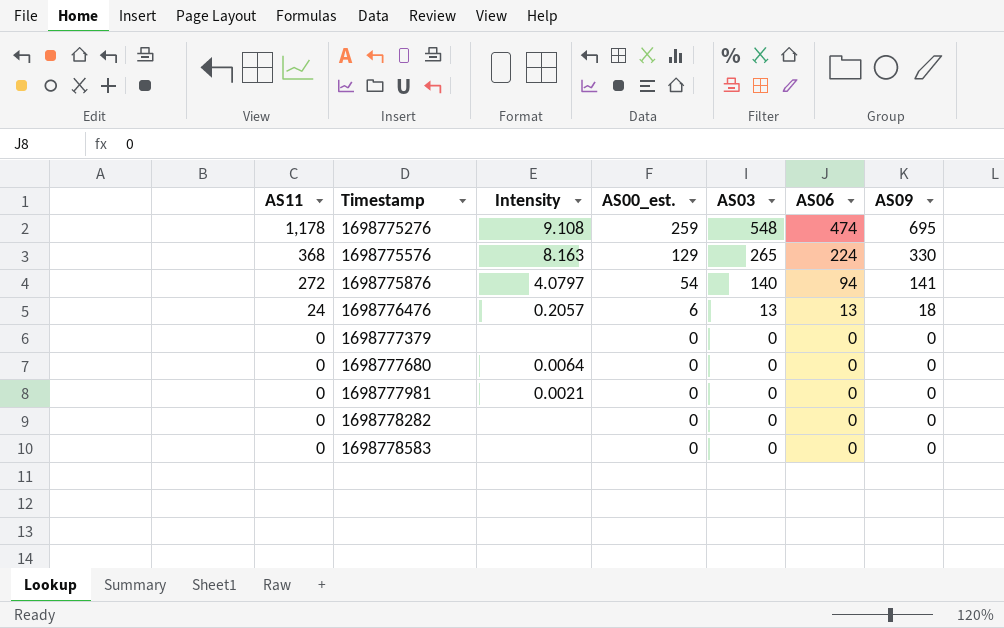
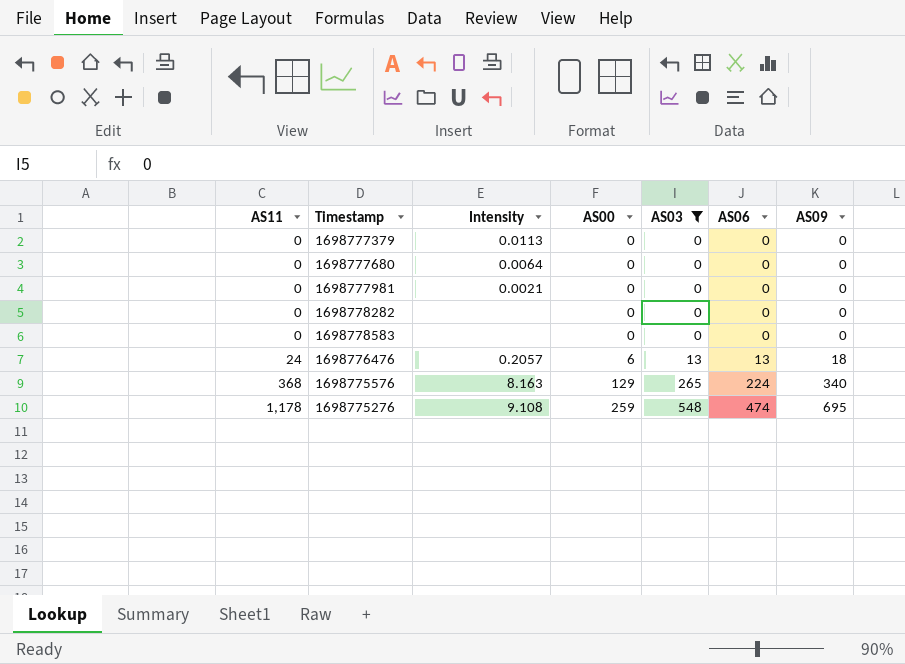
filter: none -> AS03 != 140
row order: AS11 descending -> AS11 ascending
column name: AS00_est. -> AS00
1698777379 | Intensity: none -> 0.0113
1698775576 | AS09: 330 -> 340

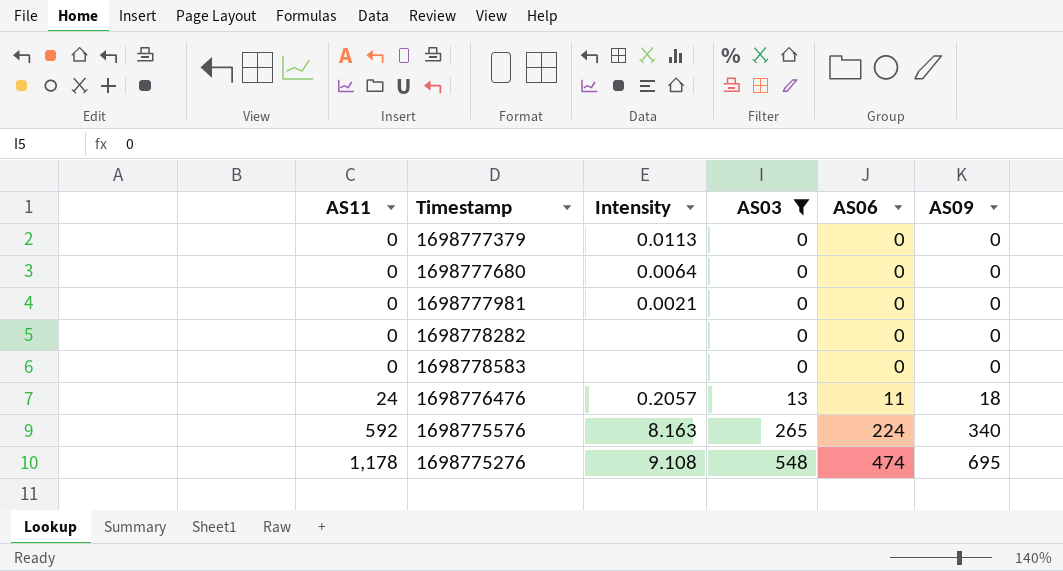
column AS00 | position: 4 -> none
1698776476 | AS06: 13 -> 11
1698775576 | AS11: 368 -> 592

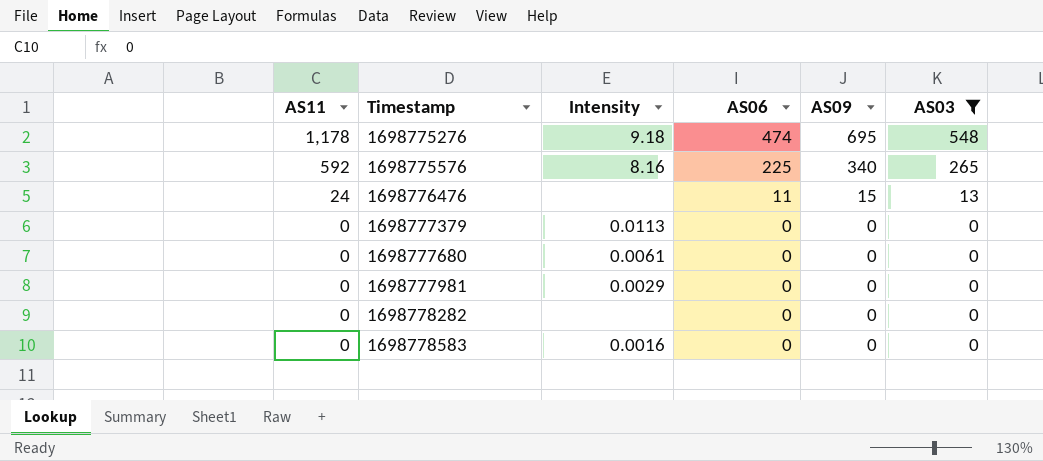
row order: AS11 ascending -> AS11 descending
column AS03 | position: 4 -> 6
1698775276 | Intensity: 9.108 -> 9.18
1698775576 | Intensity: 8.163 -> 8.16
1698775576 | AS06: 224 -> 225
1698776476 | Intensity: 0.2057 -> none
1698776476 | AS09: 18 -> 15
1698777680 | Intensity: 0.0064 -> 0.0061
1698777981 | Intensity: 0.0021 -> 0.0029
1698778583 | Intensity: none -> 0.0016

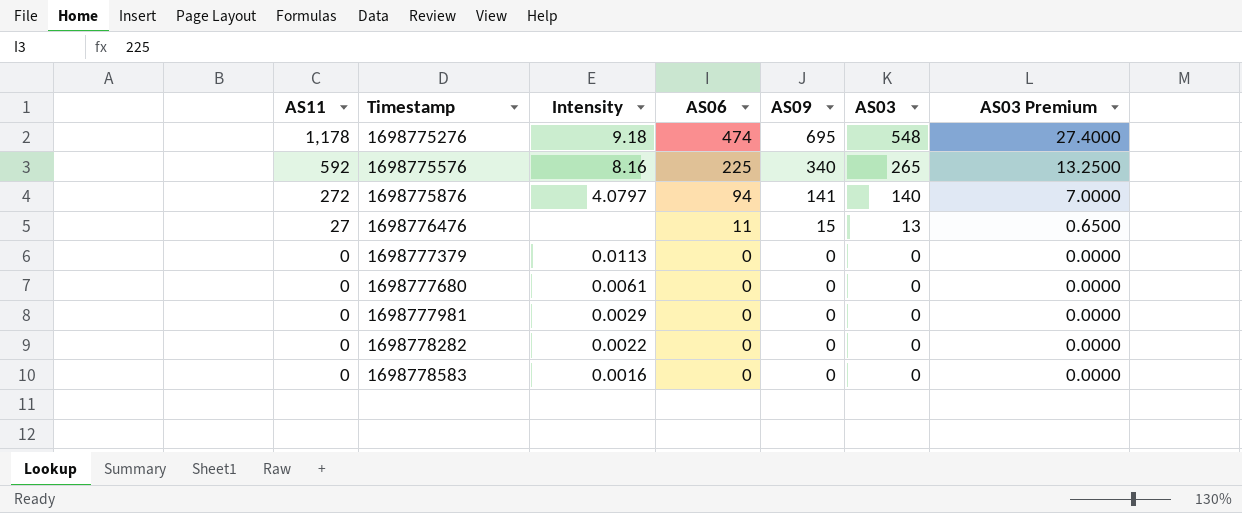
filter: AS03 != 140 -> none
column AS03 Premium | formula: none -> [AS03] * 0.05
1698776476 | AS11: 24 -> 27
1698778282 | Intensity: none -> 0.0022

